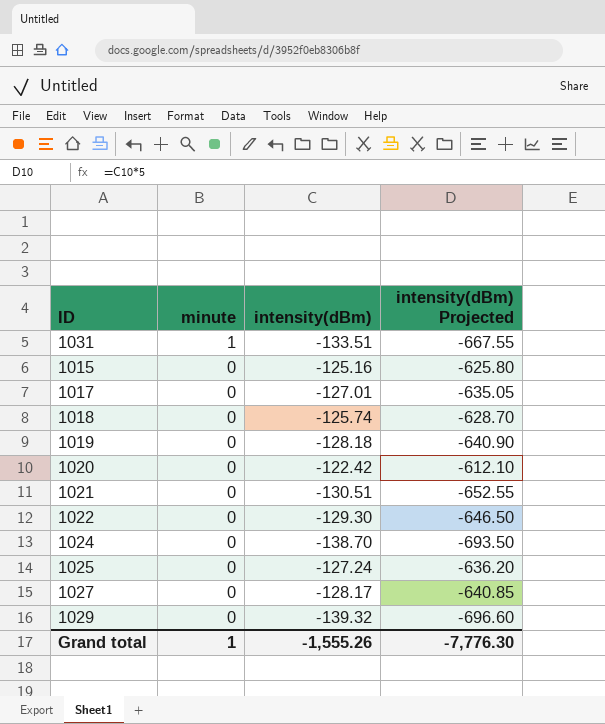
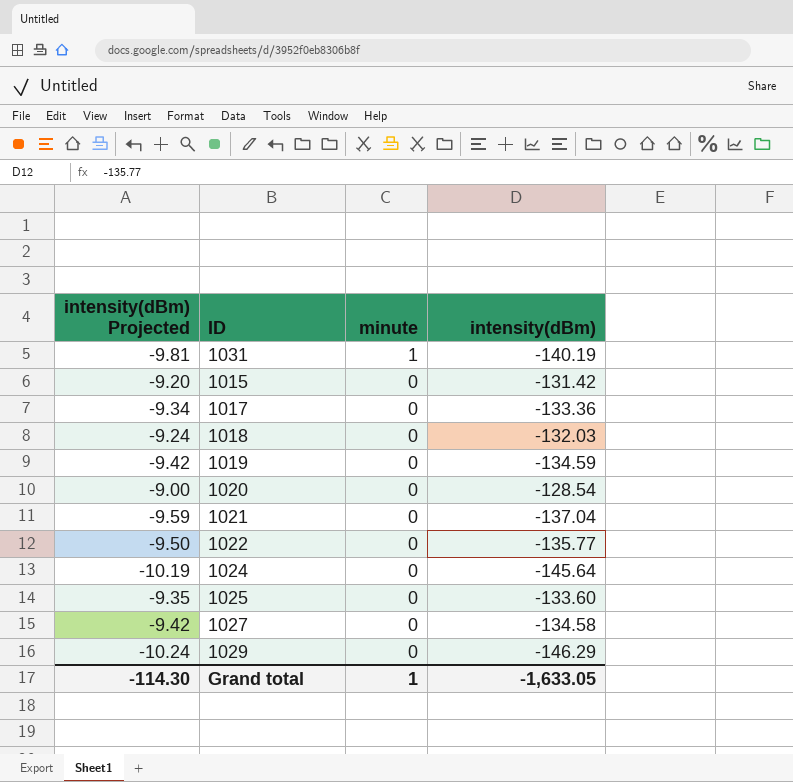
column intensity(dBm) Projected | formula: [intensity(dBm)] * 5 -> [intensity(dBm)] * 0.07
column intensity(dBm) Projected | position: 4 -> 1
1031 | intensity(dBm): -133.51 -> -140.19
1015 | intensity(dBm): -125.16 -> -131.42
1017 | intensity(dBm): -127.01 -> -133.36
1018 | intensity(dBm): -125.74 -> -132.03
1019 | intensity(dBm): -128.18 -> -134.59
1020 | intensity(dBm): -122.42 -> -128.54
1021 | intensity(dBm): -130.51 -> -137.04
1022 | intensity(dBm): -129.30 -> -135.77
1024 | intensity(dBm): -138.70 -> -145.64
1025 | intensity(dBm): -127.24 -> -133.60
1027 | intensity(dBm): -128.17 -> -134.58
1029 | intensity(dBm): -139.32 -> -146.29
Grand total | intensity(dBm) Projected: -7,776.30 -> -114.30
Grand total | intensity(dBm): -1,555.26 -> -1,633.05

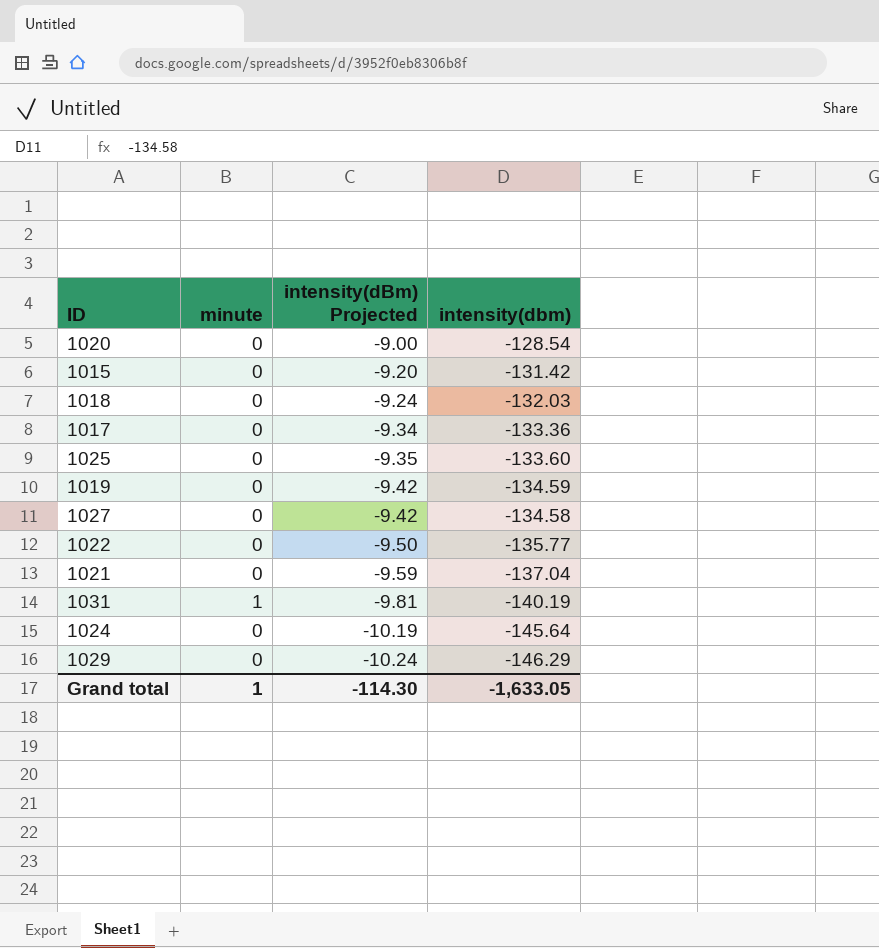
row order: minute descending -> intensity(dBm) Projected descending
column intensity(dBm) Projected | position: 1 -> 3
column name: intensity(dBm) -> intensity(dbm)

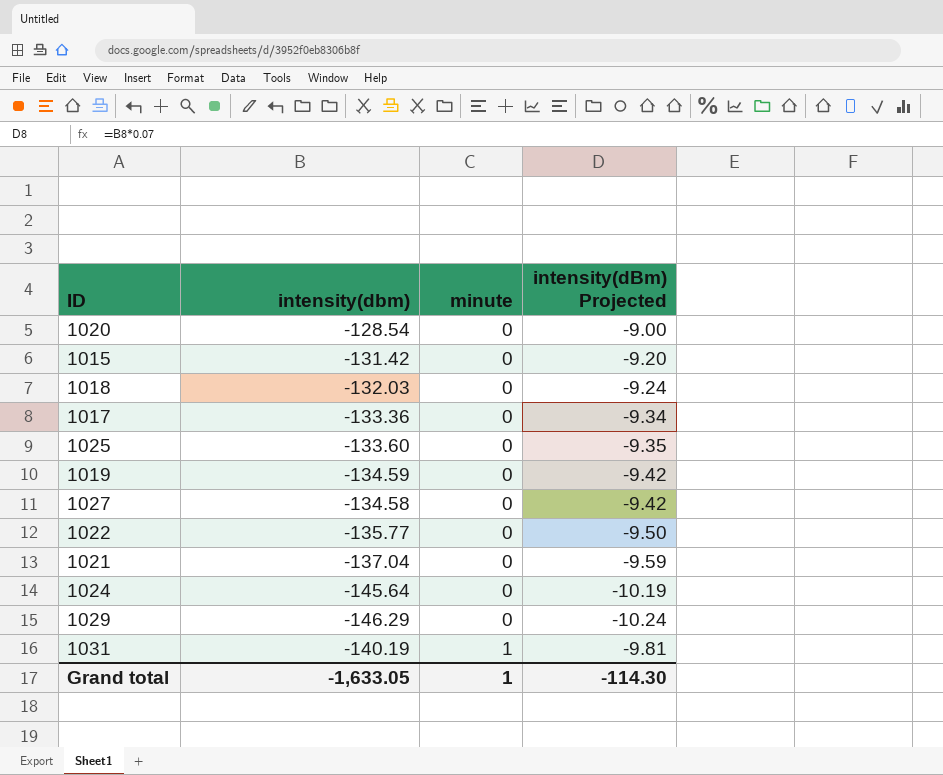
row order: intensity(dBm) Projected descending -> minute ascending
column intensity(dbm) | position: 4 -> 2

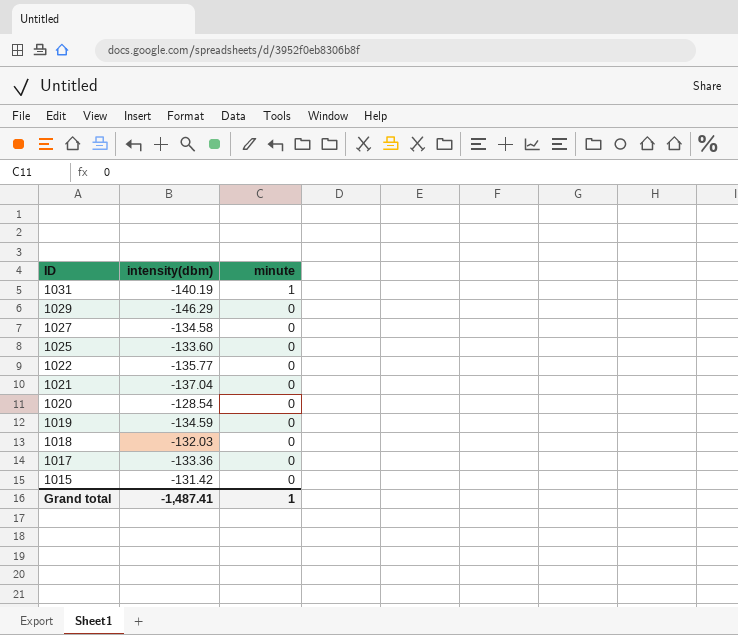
row order: minute ascending -> ID descending
column intensity(dBm) Projected | formula: [intensity(dbm)] * 0.07 -> none
row 1024: -145.64 | 0 | -10.19 -> none
Grand total | intensity(dbm): -1,633.05 -> -1,487.41

